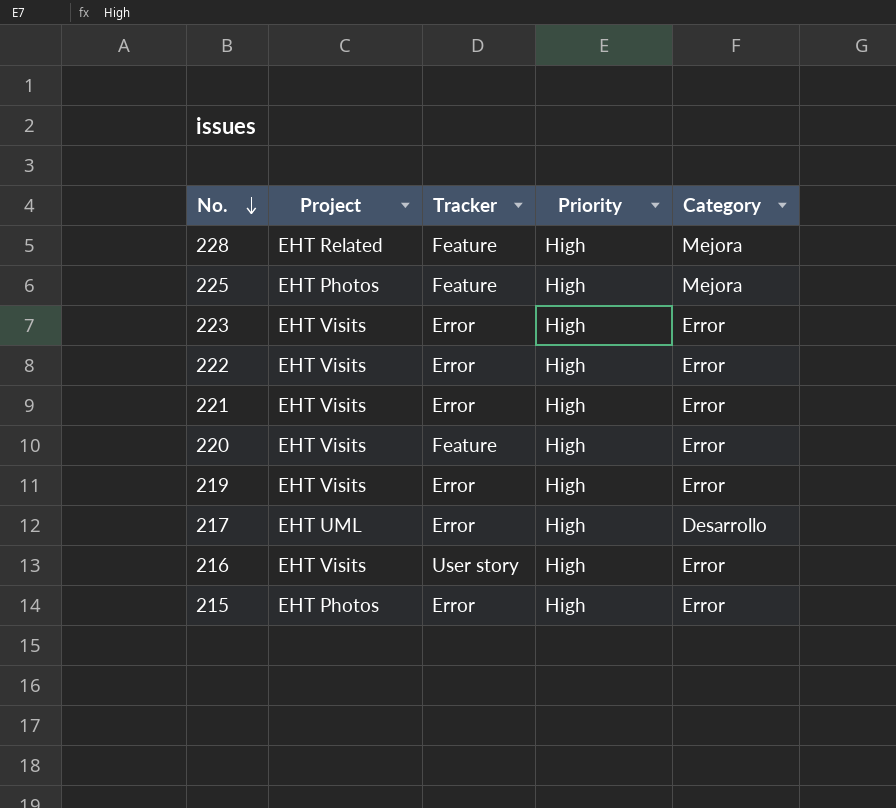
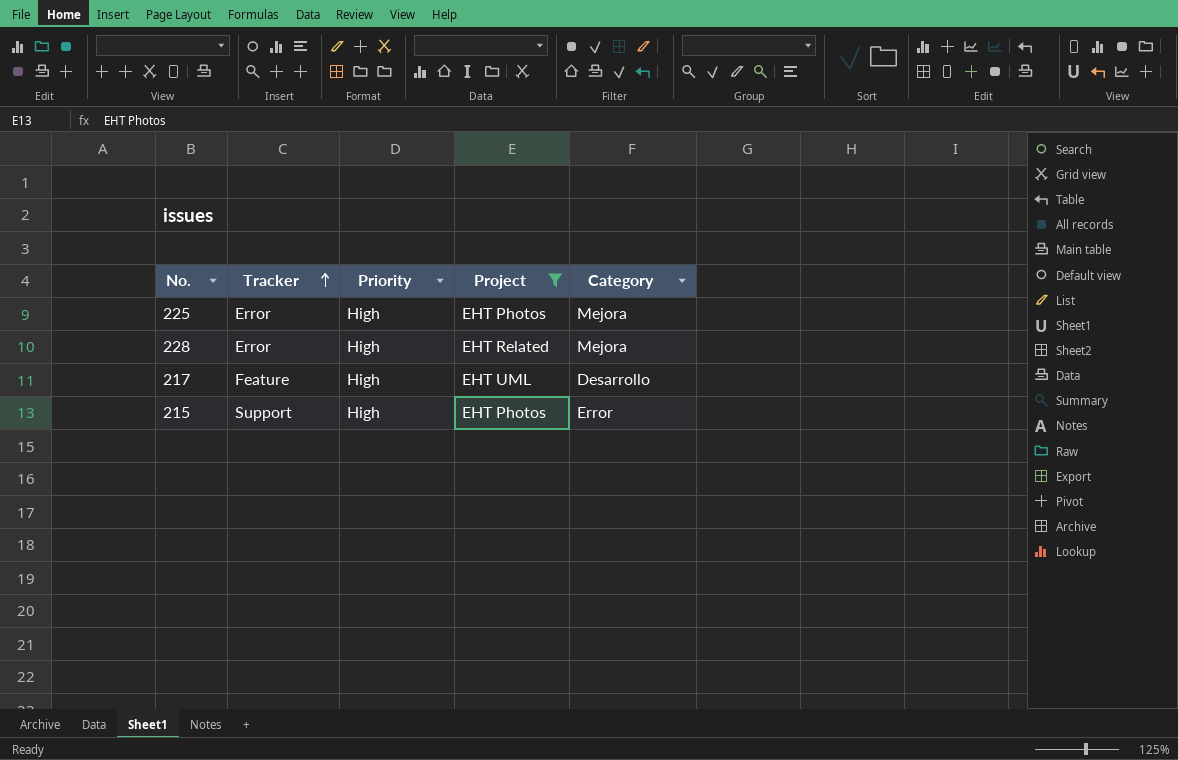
filter: none -> Project != EHT Visits
row order: No. descending -> Tracker ascending
column Project | position: 2 -> 4
225 | Tracker: Feature -> Error
228 | Tracker: Feature -> Error
217 | Tracker: Error -> Feature
215 | Tracker: Error -> Support

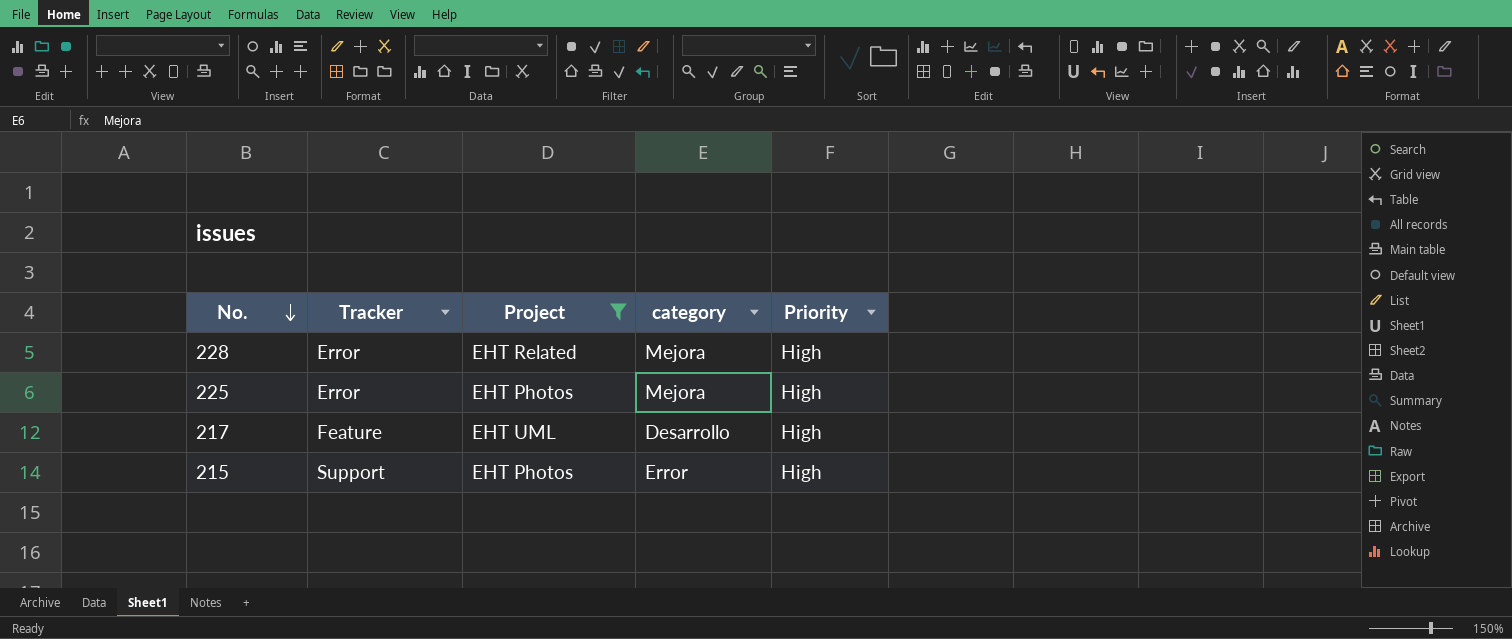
row order: Tracker ascending -> No. descending
column name: Category -> category
column Priority | position: 3 -> 5

